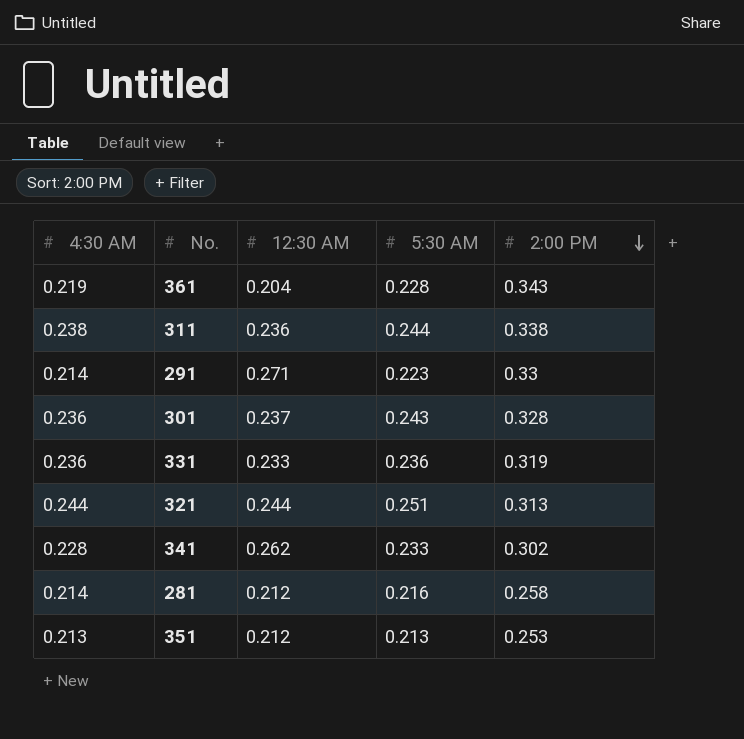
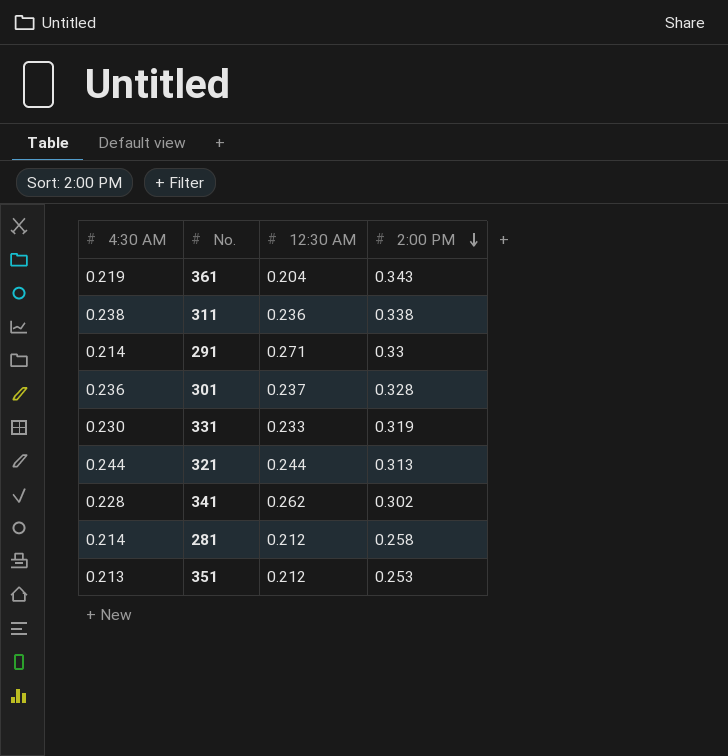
column 5:30 AM | position: 4 -> none
331 | 4:30 AM: 0.236 -> 0.230

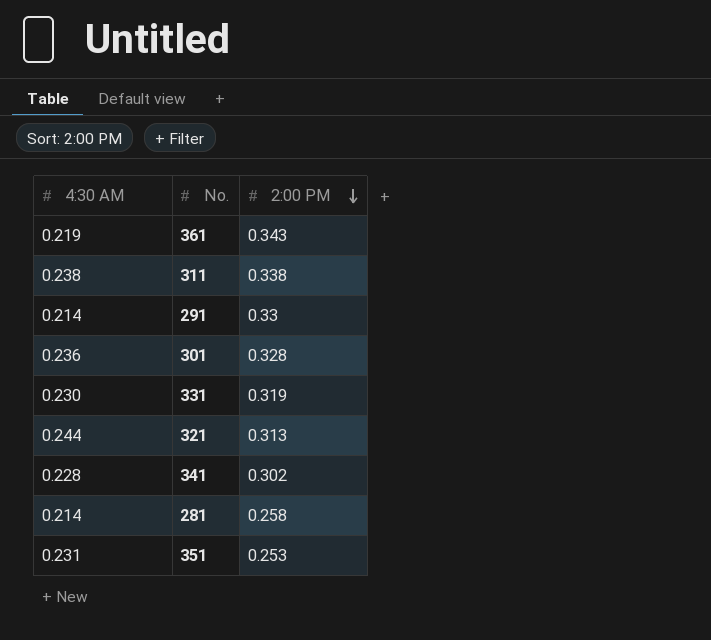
column 12:30 AM | position: 3 -> none
351 | 4:30 AM: 0.213 -> 0.231

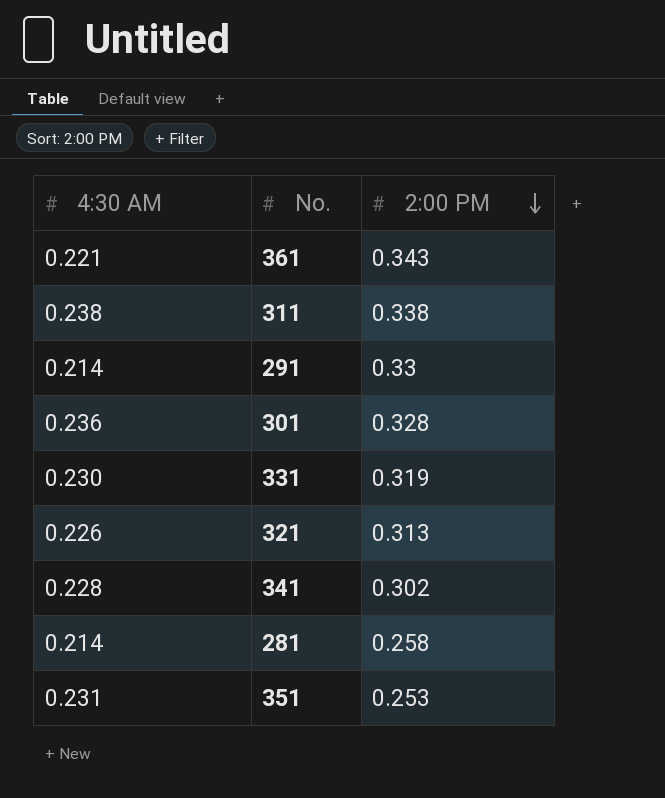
361 | 4:30 AM: 0.219 -> 0.221
321 | 4:30 AM: 0.244 -> 0.226

